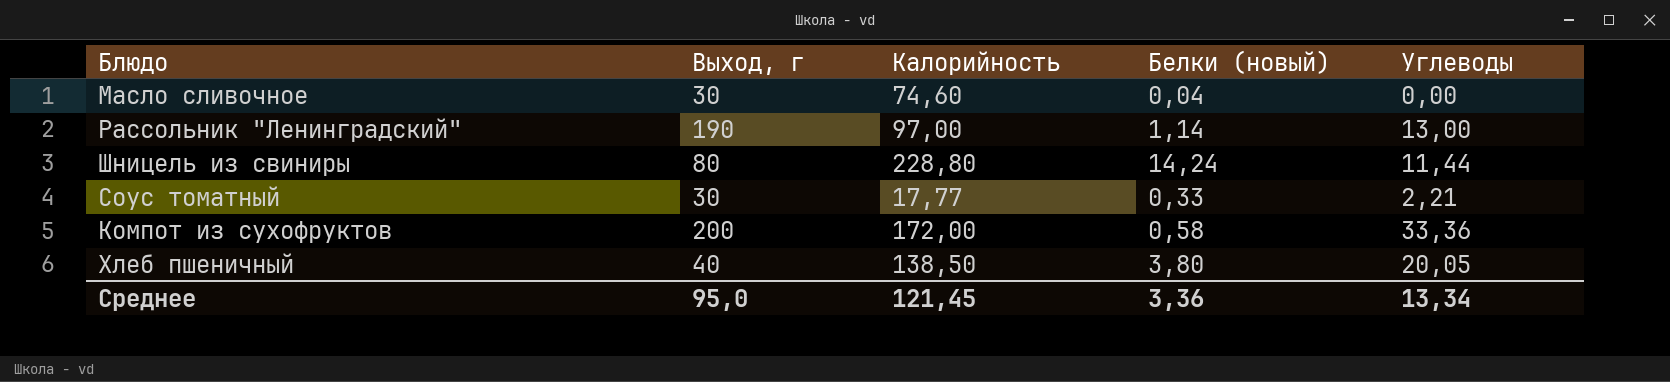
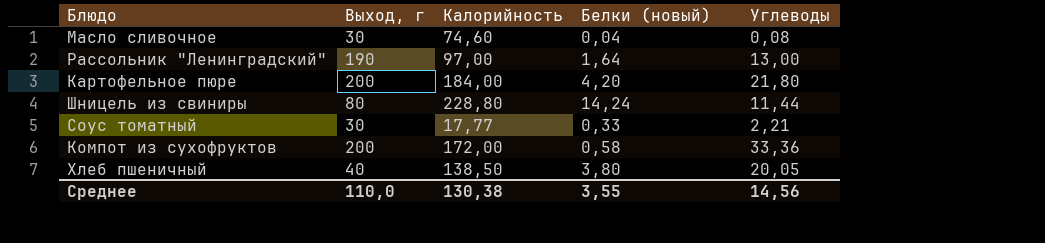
Масло сливочное | Углеводы: 0,00 -> 0,08
Рассольник "Ленинградский" | Белки (новый): 1,14 -> 1,64
row Картофельное пюре: none -> 200 | 184,00 | 4,20 | 21,80
Среднее | Выход, г: 95,0 -> 110,0
Среднее | Калорийность: 121,45 -> 130,38
Среднее | Белки (новый): 3,36 -> 3,55
Среднее | Углеводы: 13,34 -> 14,56

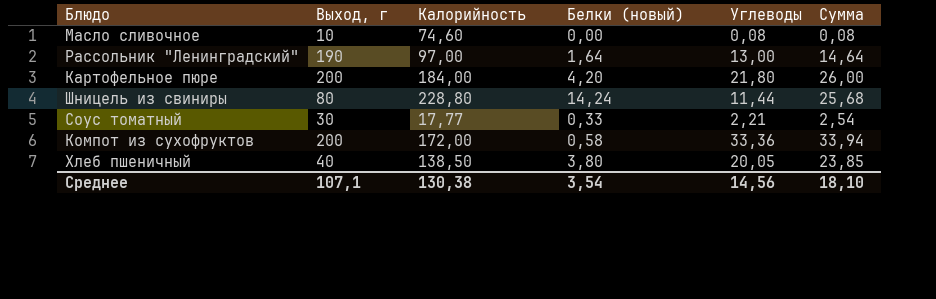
column Сумма | formula: none -> [Белки (новый)] + [Углеводы]
Масло сливочное | Выход, г: 30 -> 10
Масло сливочное | Белки (новый): 0,04 -> 0,00
Среднее | Выход, г: 110,0 -> 107,1
Среднее | Белки (новый): 3,55 -> 3,54

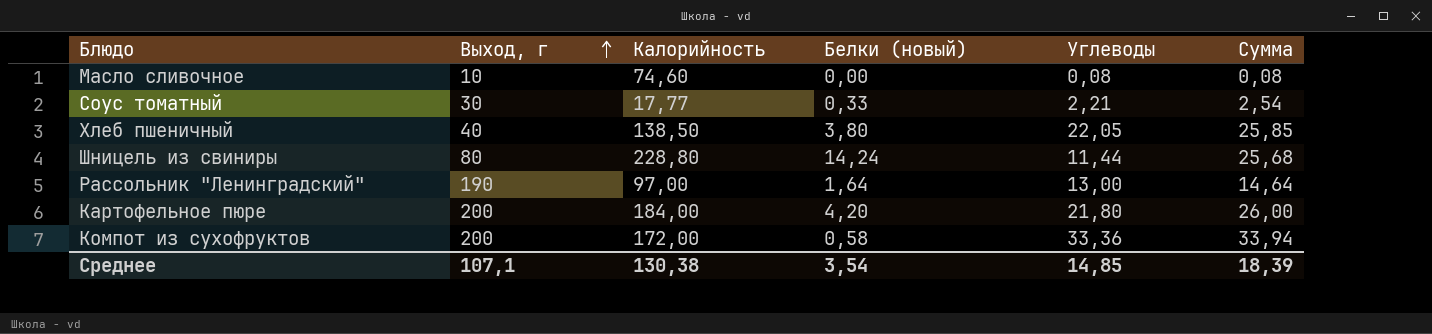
row order: none -> Выход, г ascending
Хлеб пшеничный | Углеводы: 20,05 -> 22,05
Хлеб пшеничный | Сумма: 23,85 -> 25,85
Среднее | Углеводы: 14,56 -> 14,85
Среднее | Сумма: 18,10 -> 18,39

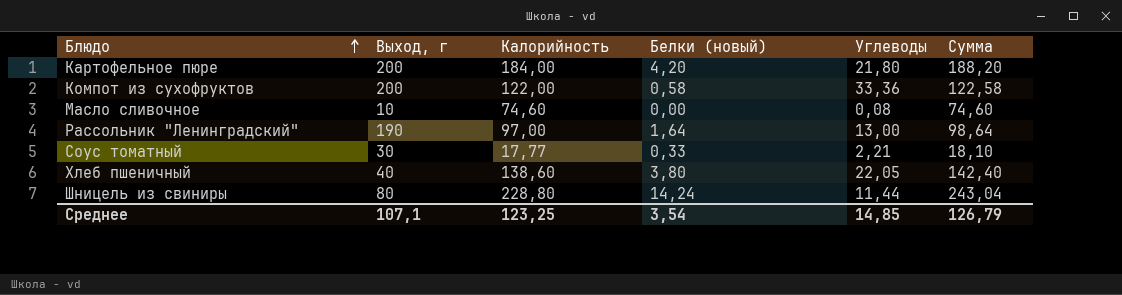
row order: Выход, г ascending -> Блюдо ascending
column Сумма | formula: [Белки (новый)] + [Углеводы] -> [Калорийность] + [Белки (новый)]
Компот из сухофруктов | Калорийность: 172,00 -> 122,00
Хлеб пшеничный | Калорийность: 138,50 -> 138,60
Среднее | Калорийность: 130,38 -> 123,25
Среднее | Сумма: 18,39 -> 126,79

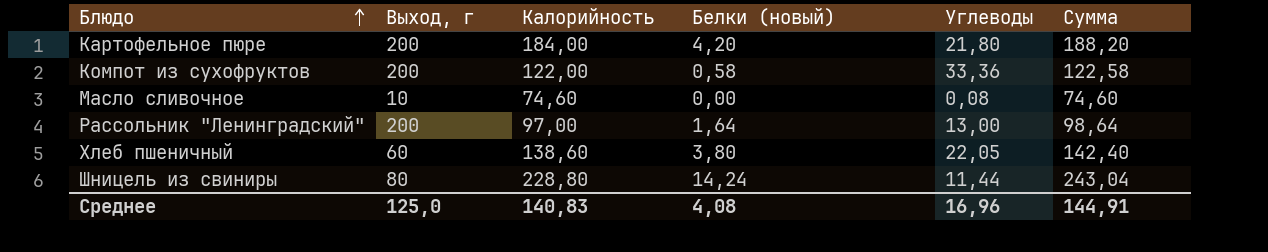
row Соус томатный: 30 | 17,77 | 0,33 | 2,21 | 18,10 -> none
Рассольник "Ленинградский" | Выход, г: 190 -> 200
Хлеб пшеничный | Выход, г: 40 -> 60
Среднее | Выход, г: 107,1 -> 125,0
Среднее | Калорийность: 123,25 -> 140,83
Среднее | Белки (новый): 3,54 -> 4,08
Среднее | Углеводы: 14,85 -> 16,96
Среднее | Сумма: 126,79 -> 144,91

